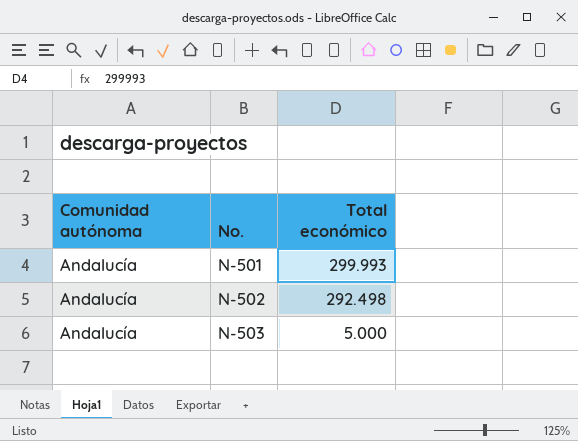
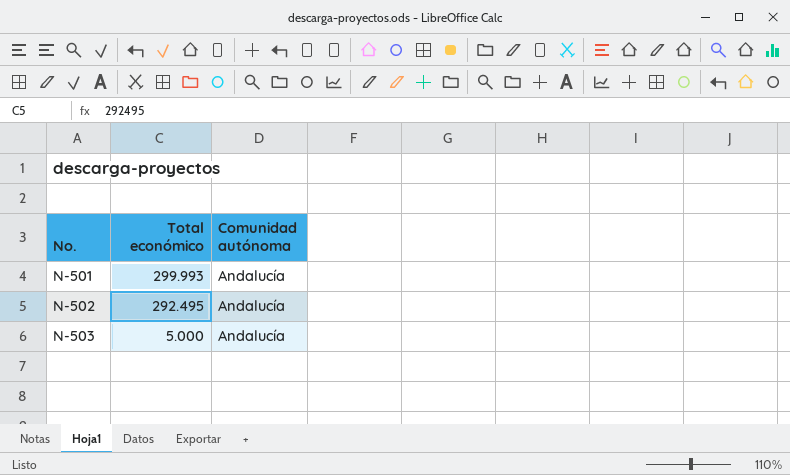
column Comunidad autónoma | position: 1 -> 3
N-502 | Total económico: 292.498 -> 292.495

